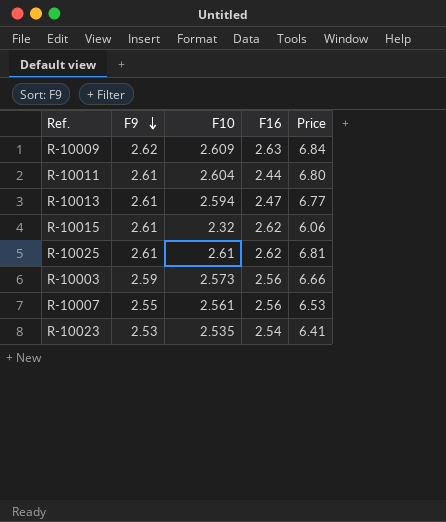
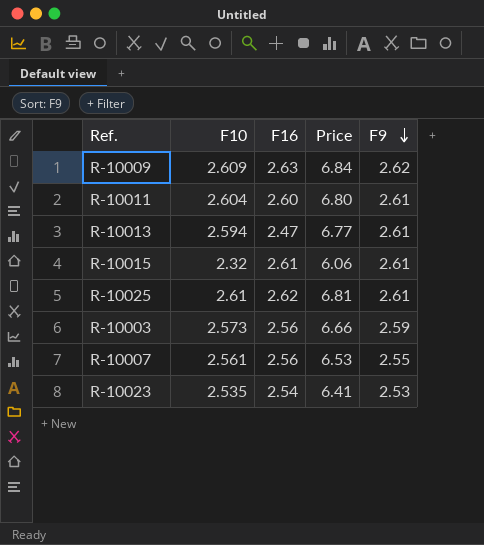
column F9 | position: 2 -> 5
R-10011 | F16: 2.44 -> 2.60
R-10015 | F16: 2.62 -> 2.61

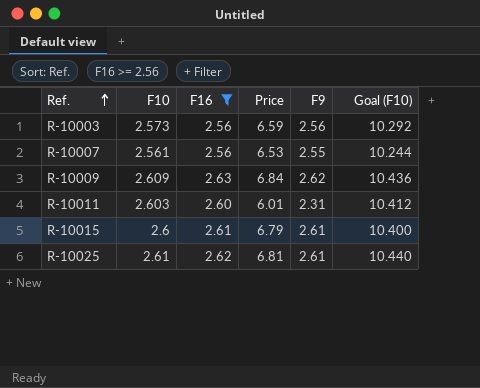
filter: none -> F16 >= 2.56
row order: F9 descending -> Ref. ascending
column Goal (F10) | formula: none -> [F10] * 4
R-10003 | Price: 6.66 -> 6.59
R-10003 | F9: 2.59 -> 2.56
R-10011 | F10: 2.604 -> 2.603
R-10011 | Price: 6.80 -> 6.01
R-10011 | F9: 2.61 -> 2.31
R-10015 | F10: 2.32 -> 2.6
R-10015 | Price: 6.06 -> 6.79

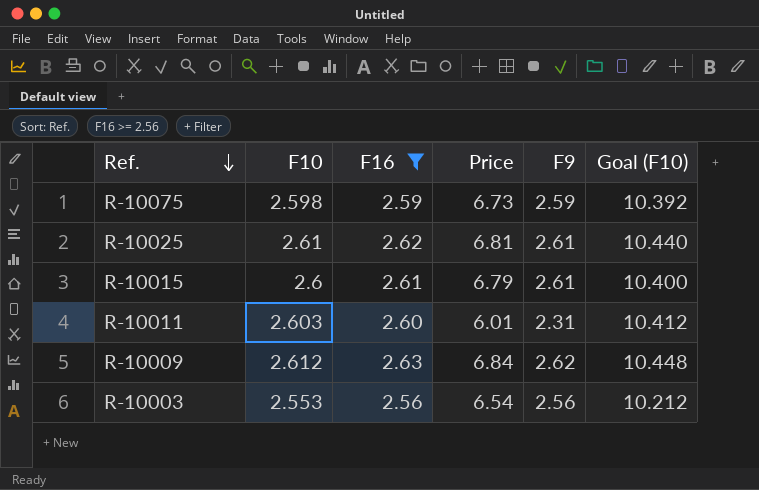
row order: Ref. ascending -> Ref. descending
row R-10007: 2.561 | 2.56 | 6.53 | 2.55 | 10.244 -> none
row R-10075: none -> 2.598 | 2.59 | 6.73 | 2.59 | 10.392
R-10009 | F10: 2.609 -> 2.612
R-10009 | Goal (F10): 10.436 -> 10.448
R-10003 | F10: 2.573 -> 2.553
R-10003 | Price: 6.59 -> 6.54
R-10003 | Goal (F10): 10.292 -> 10.212

